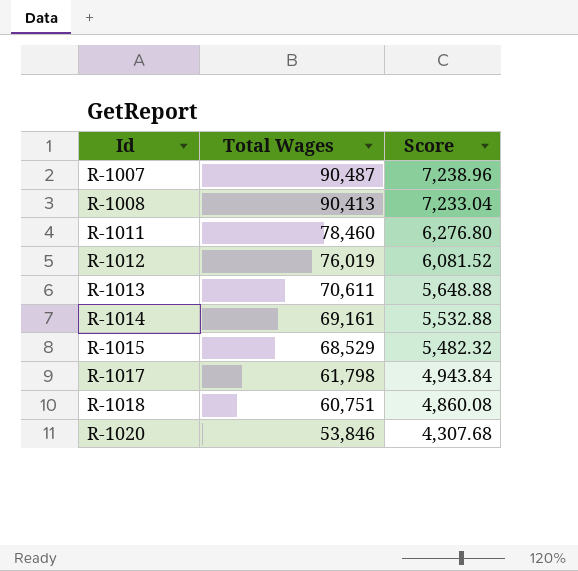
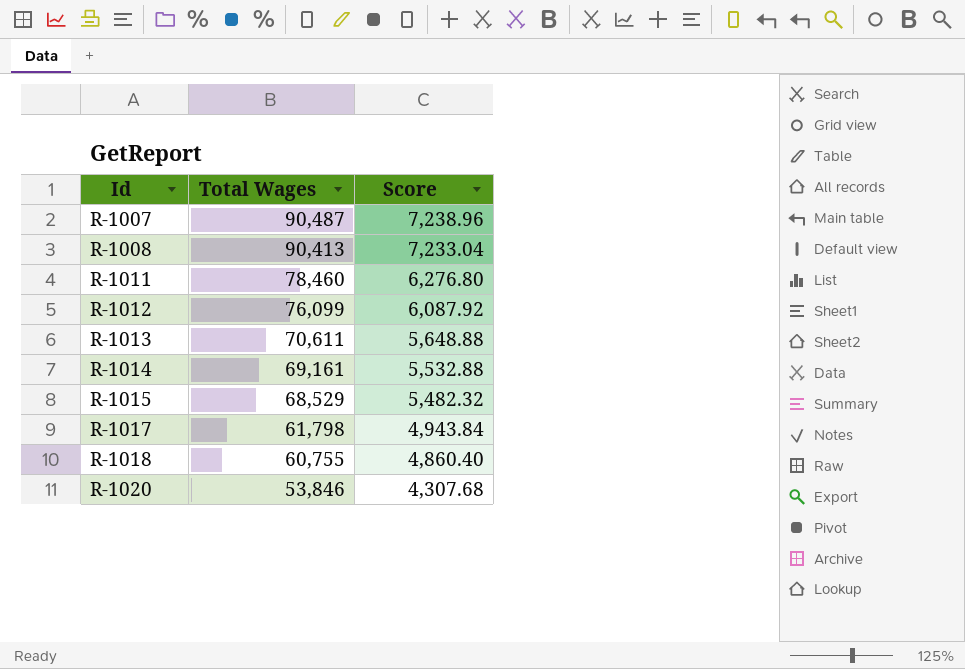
R-1012 | Total Wages: 76,019 -> 76,099
R-1012 | Score: 6,081.52 -> 6,087.92
R-1018 | Total Wages: 60,751 -> 60,755
R-1018 | Score: 4,860.08 -> 4,860.40

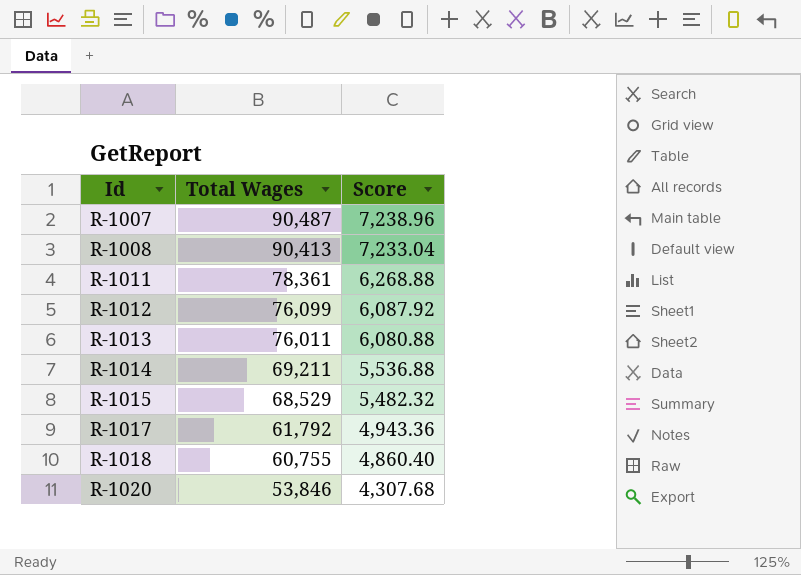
R-1011 | Total Wages: 78,460 -> 78,361
R-1011 | Score: 6,276.80 -> 6,268.88
R-1013 | Total Wages: 70,611 -> 76,011
R-1013 | Score: 5,648.88 -> 6,080.88
R-1014 | Total Wages: 69,161 -> 69,211
R-1014 | Score: 5,532.88 -> 5,536.88
R-1017 | Total Wages: 61,798 -> 61,792
R-1017 | Score: 4,943.84 -> 4,943.36

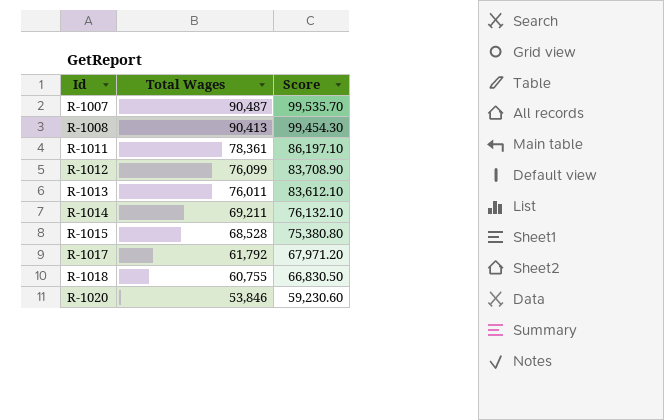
column Score | formula: [Total Wages] * 0.08 -> [Total Wages] * 1.1
R-1015 | Total Wages: 68,529 -> 68,528

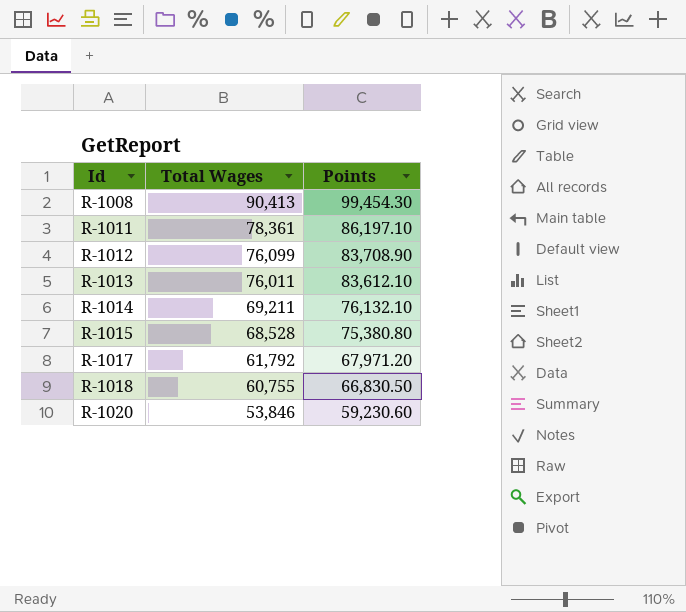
column name: Score -> Points
row R-1007: 90,487 | 99,535.70 -> none

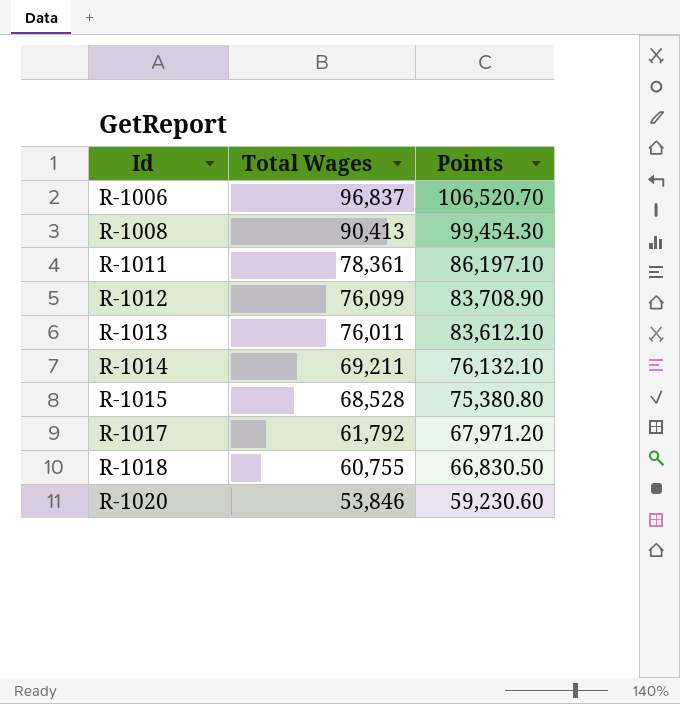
row R-1006: none -> 96,837 | 106,520.70

